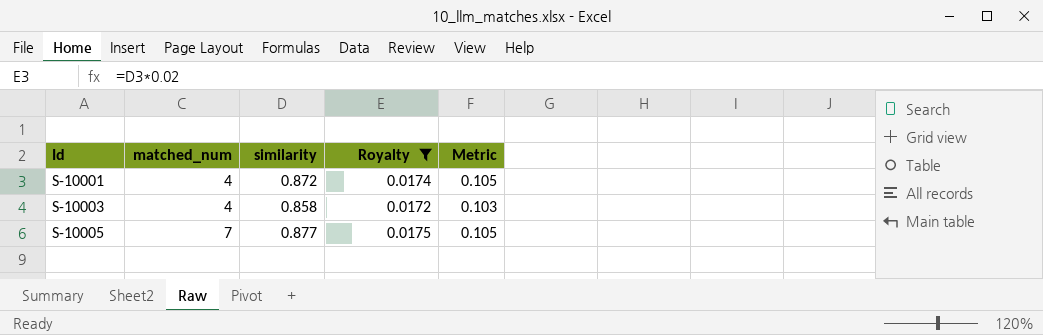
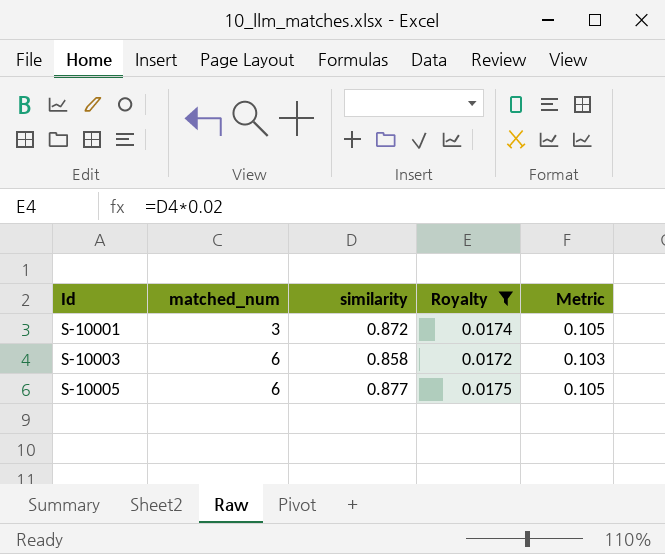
S-10001 | matched_num: 4 -> 3
S-10003 | matched_num: 4 -> 6
S-10005 | matched_num: 7 -> 6

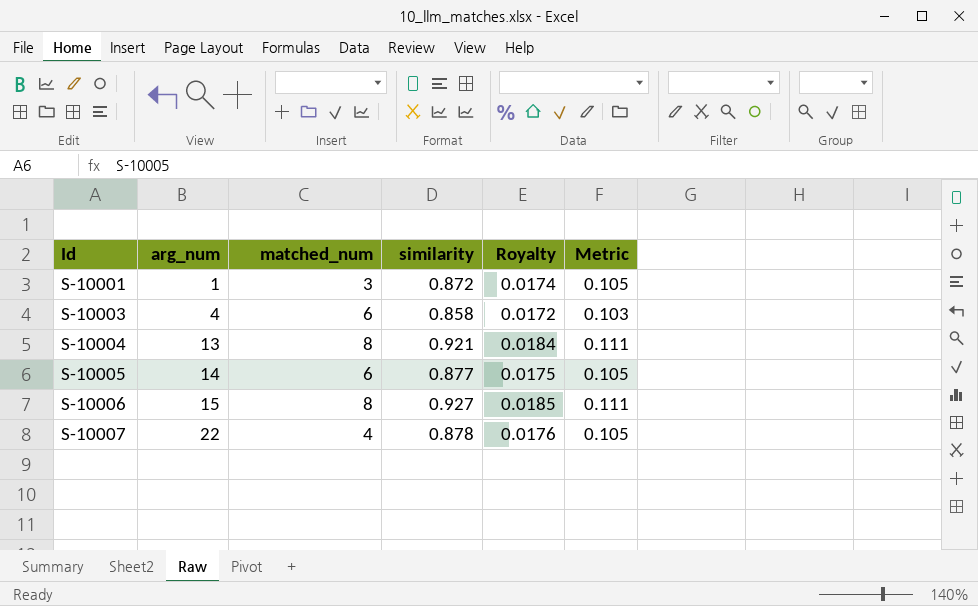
filter: Royalty <= 0.0175 -> none
column arg_num | position: none -> 2

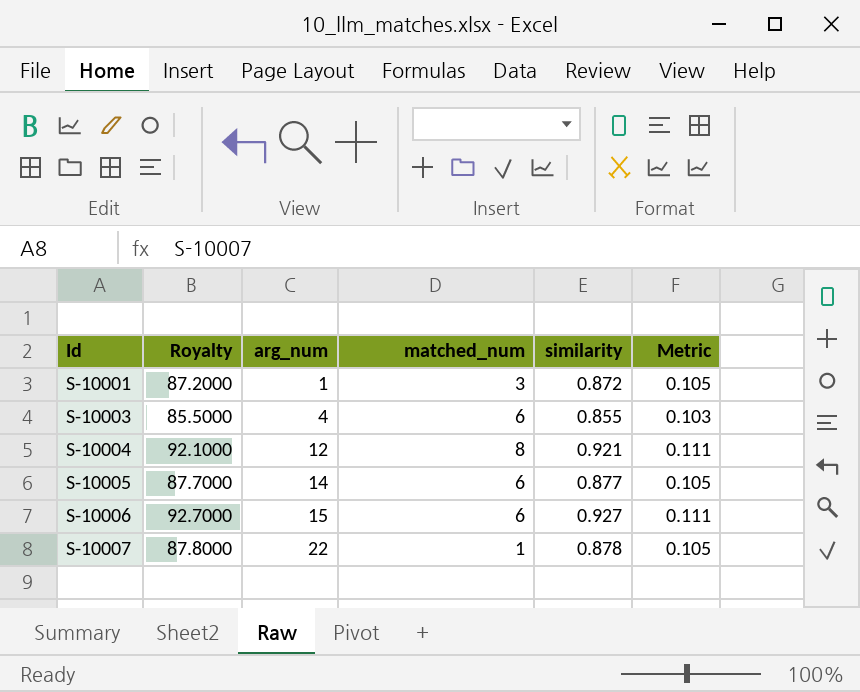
column Royalty | formula: [similarity] * 0.02 -> [similarity] * 100
column Royalty | position: 5 -> 2
S-10003 | similarity: 0.858 -> 0.855
S-10004 | arg_num: 13 -> 12
S-10006 | matched_num: 8 -> 6
S-10007 | matched_num: 4 -> 1

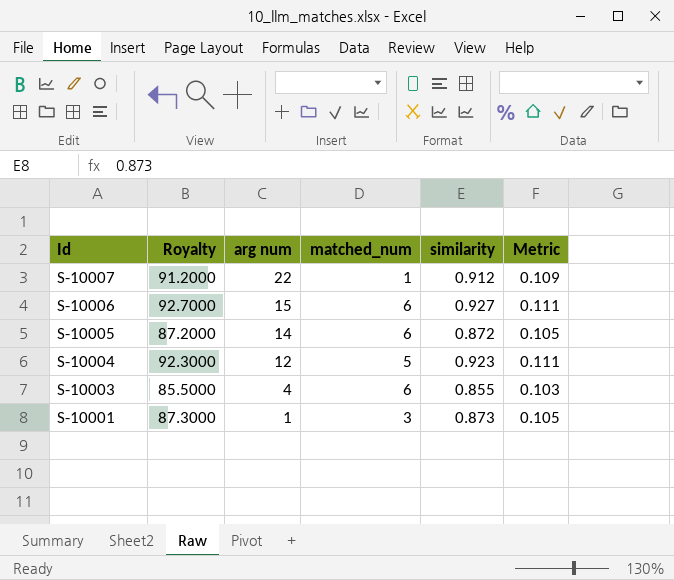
row order: Id ascending -> Id descending
column name: arg_num -> arg num
S-10007 | Royalty: 87.8000 -> 91.2000
S-10007 | similarity: 0.878 -> 0.912
S-10007 | Metric: 0.105 -> 0.109
S-10005 | Royalty: 87.7000 -> 87.2000
S-10005 | similarity: 0.877 -> 0.872
S-10004 | Royalty: 92.1000 -> 92.3000
S-10004 | matched_num: 8 -> 5
S-10004 | similarity: 0.921 -> 0.923
S-10001 | Royalty: 87.2000 -> 87.3000
S-10001 | similarity: 0.872 -> 0.873

